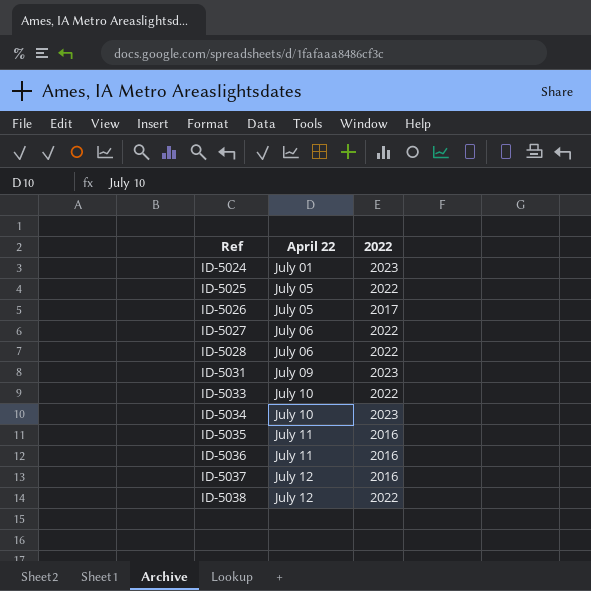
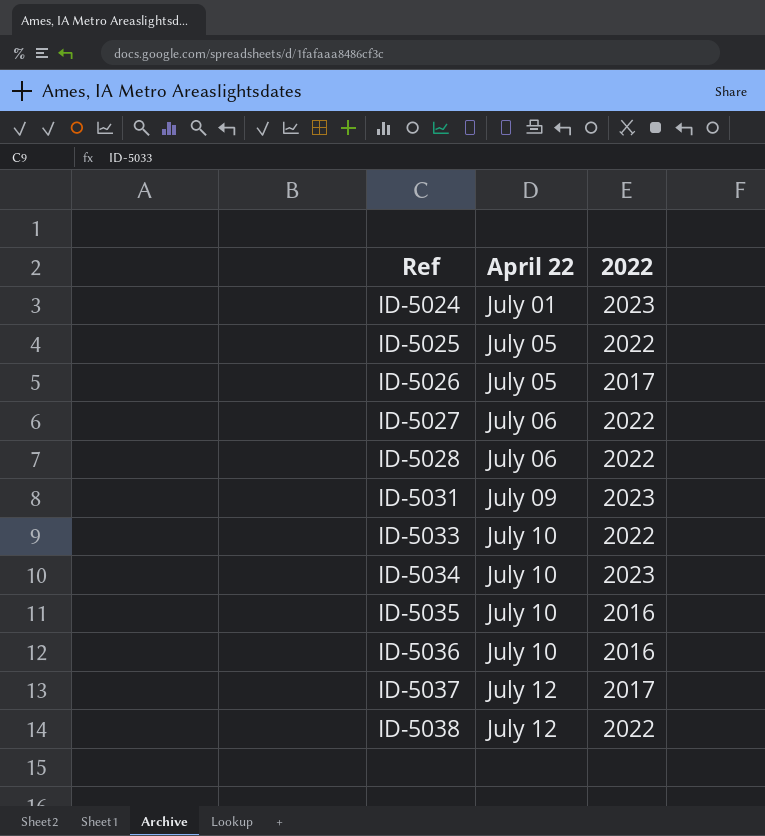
ID-5035 | April 22: July 11 -> July 10
ID-5036 | April 22: July 11 -> July 10
ID-5037 | 2022: 2016 -> 2017

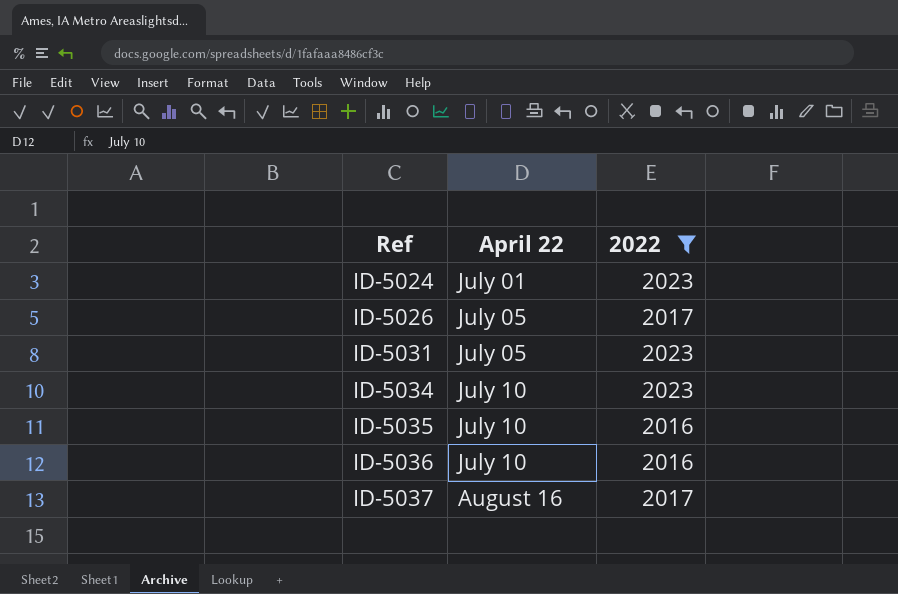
filter: none -> 2022 != 2022
ID-5031 | April 22: July 09 -> July 05
ID-5037 | April 22: July 12 -> August 16

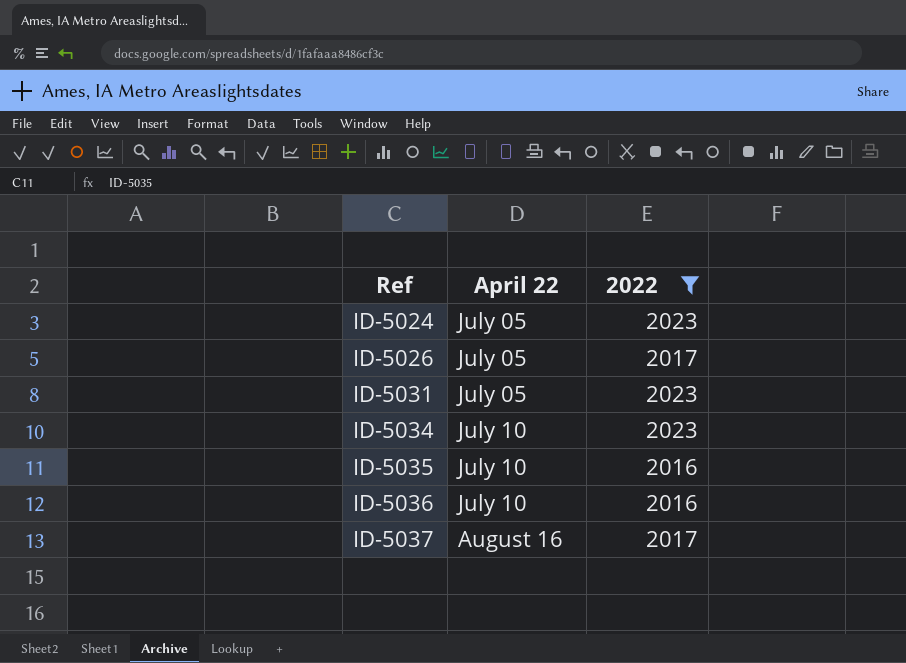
ID-5024 | April 22: July 01 -> July 05

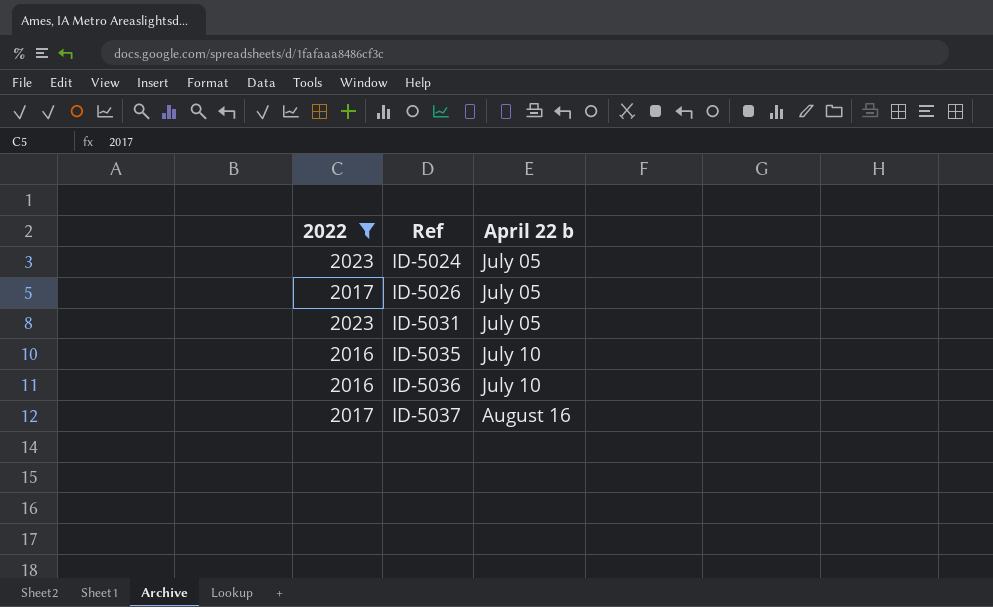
column 2022 | position: 3 -> 1
column name: April 22 -> April 22 b
row ID-5034: July 10 | 2023 -> none

